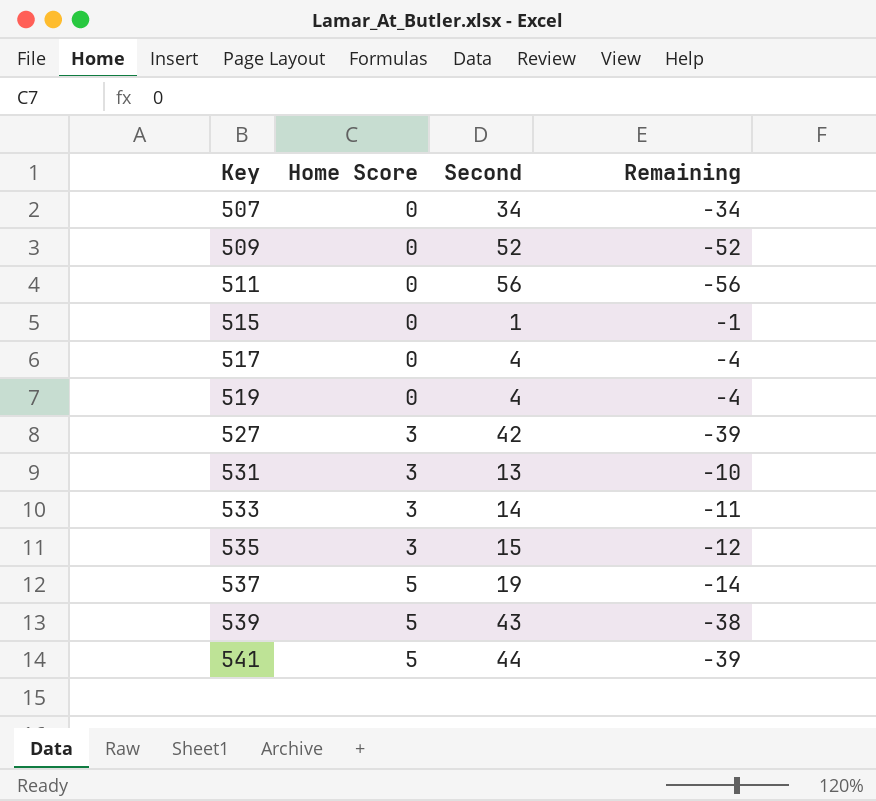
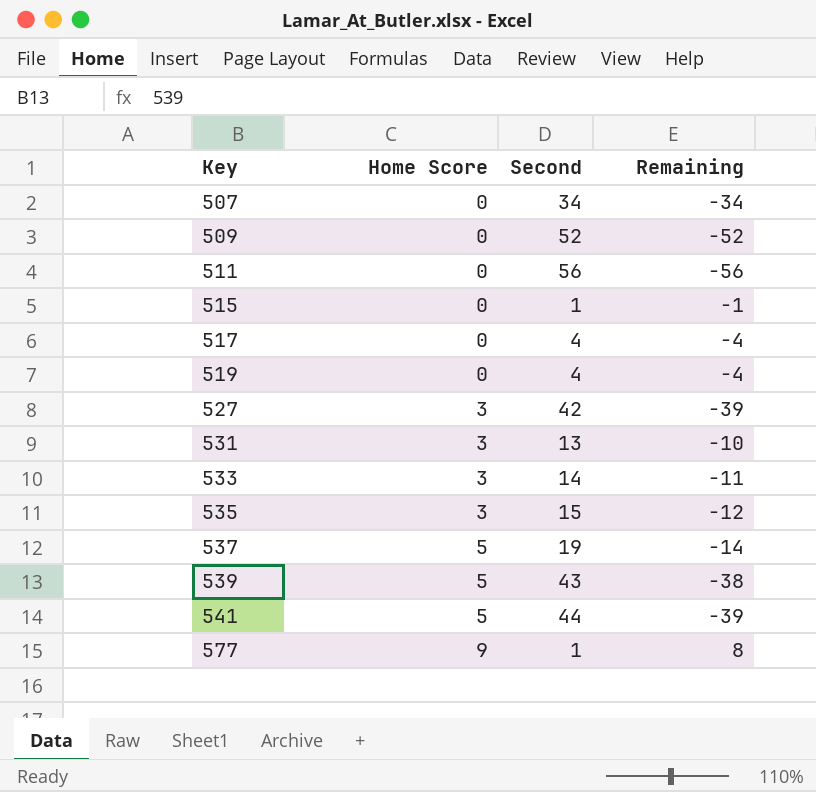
row 577: none -> 9 | 1 | 8

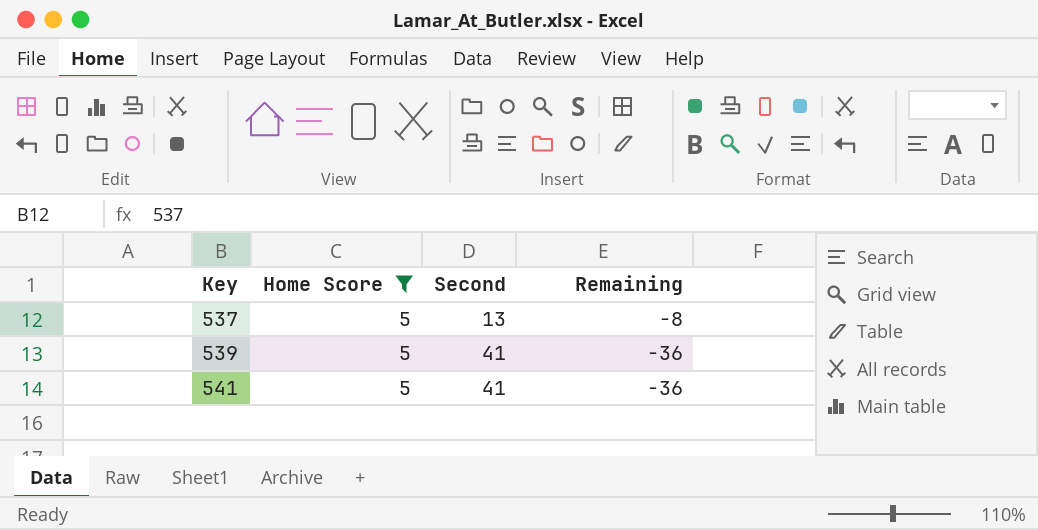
filter: none -> Home Score = 5
537 | Second: 19 -> 13
537 | Remaining: -14 -> -8
539 | Second: 43 -> 41
539 | Remaining: -38 -> -36
541 | Second: 44 -> 41
541 | Remaining: -39 -> -36

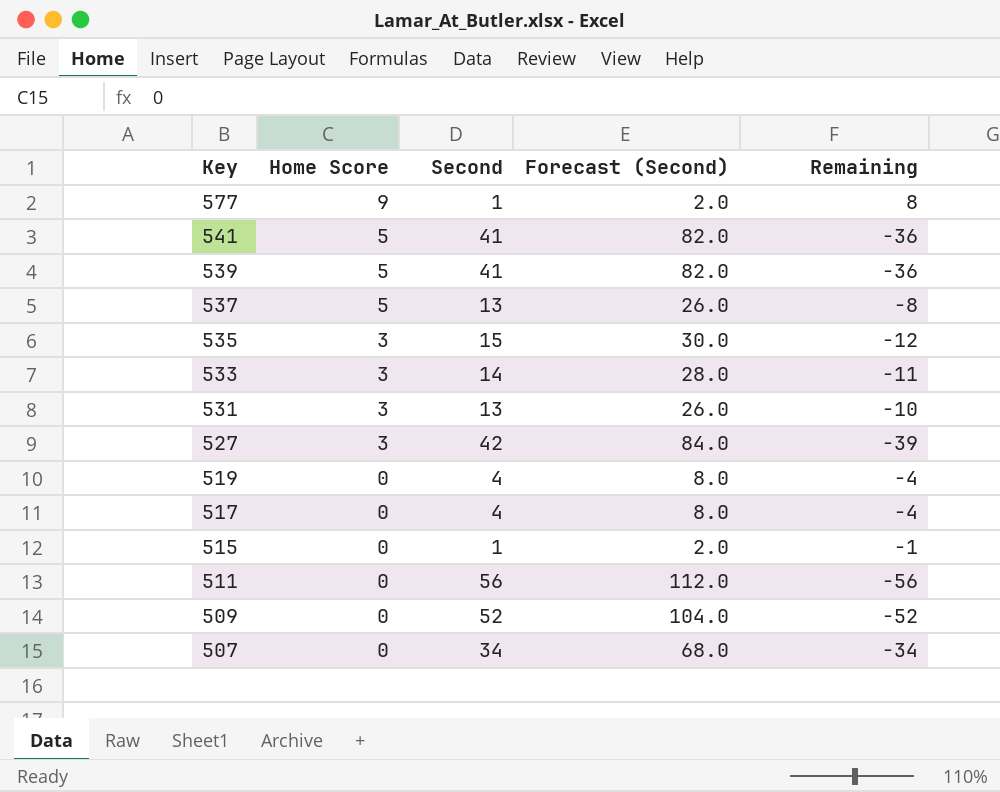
filter: Home Score = 5 -> none
row order: Key ascending -> Key descending
column Forecast (Second) | formula: none -> [Second] * 2

